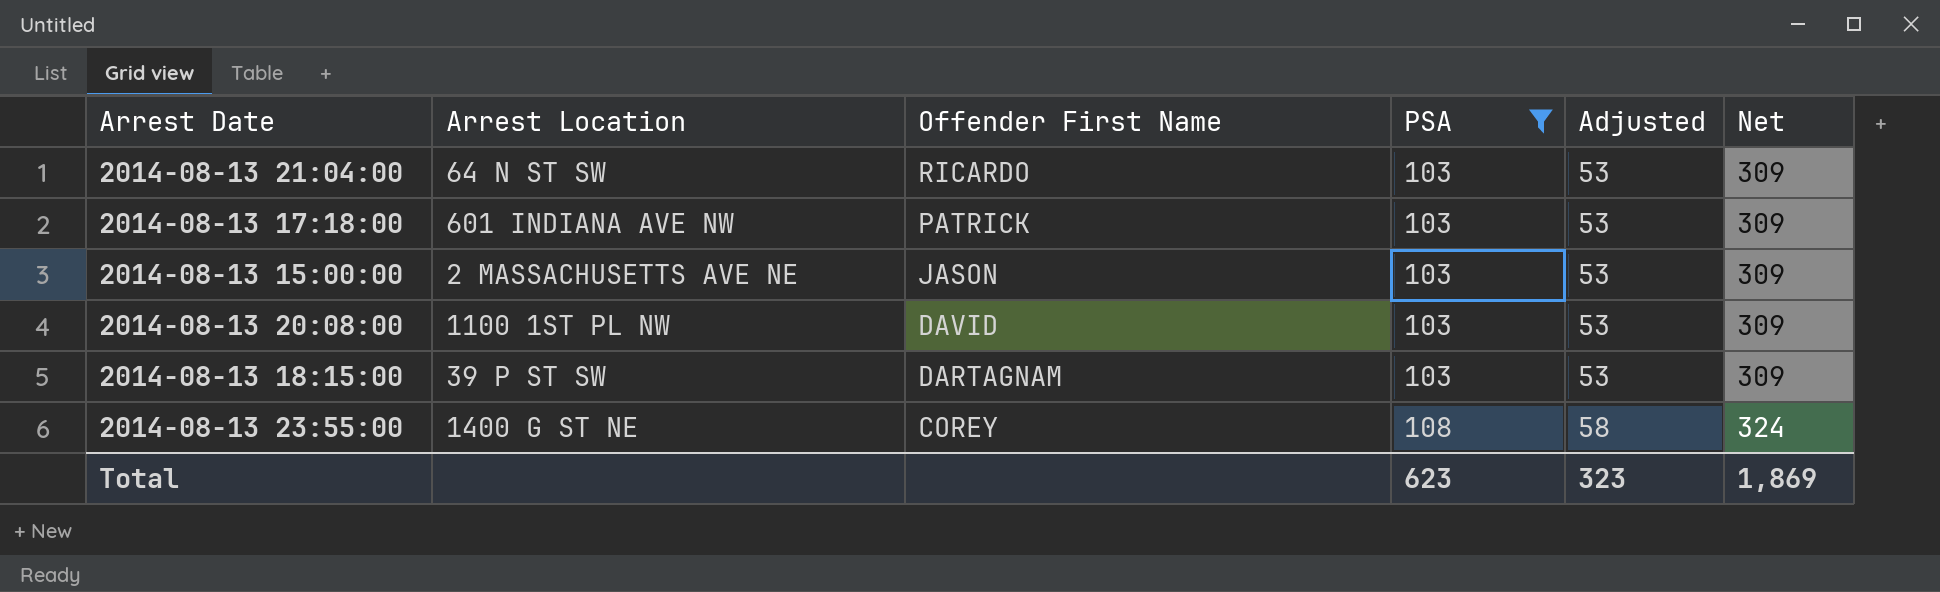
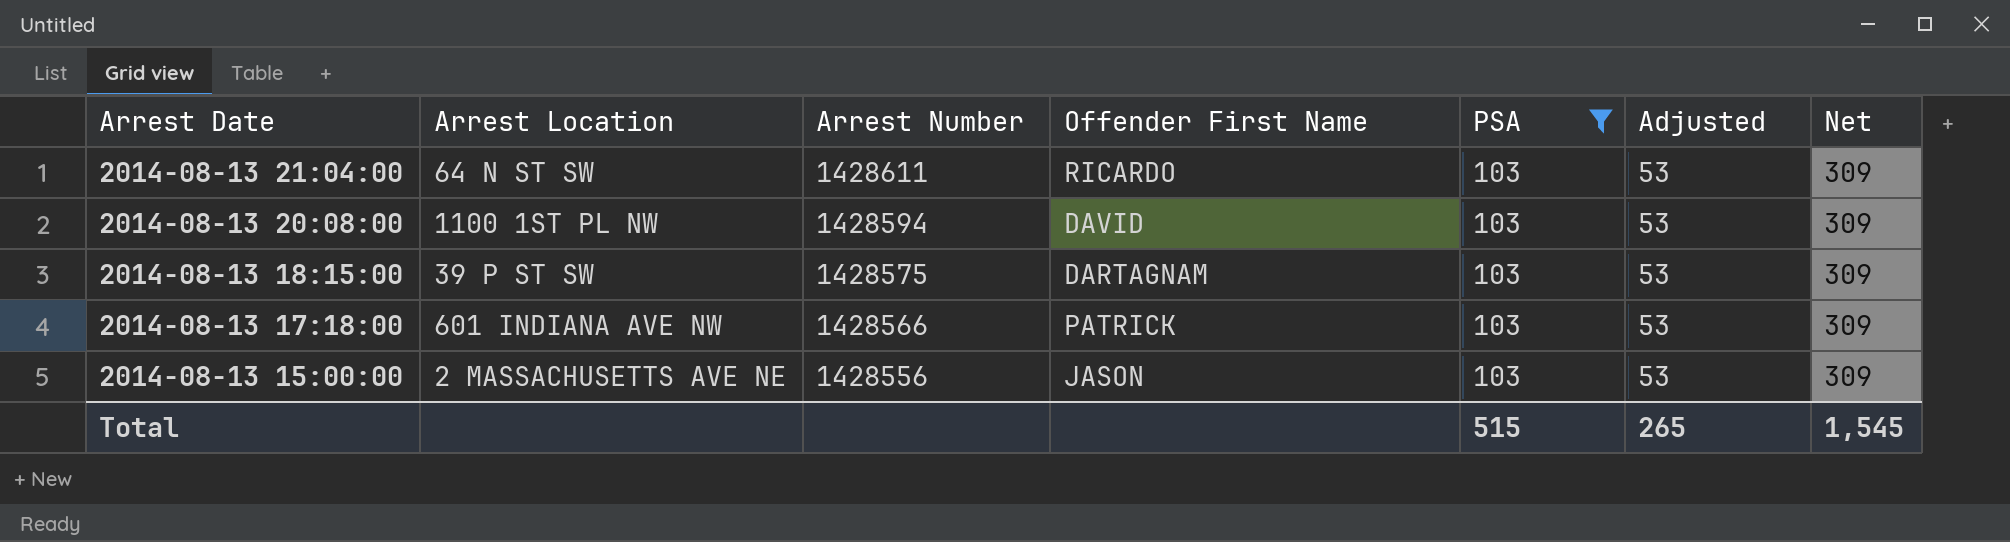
row order: Offender First Name descending -> Arrest Date descending
column Arrest Number | position: none -> 3
row 2014-08-13 23:55:00: 1400 G ST NE | COREY | 108 | 58 | 324 -> none
Total | PSA: 623 -> 515
Total | Adjusted: 323 -> 265
Total | Net: 1,869 -> 1,545

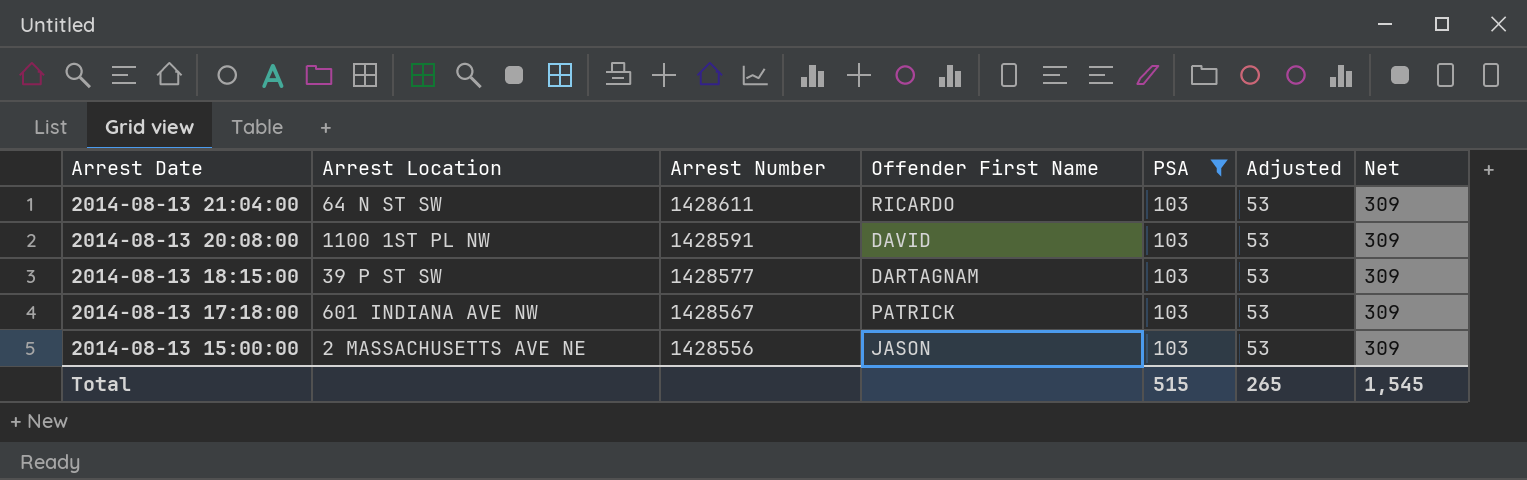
2014-08-13 20:08:00 | Arrest Number: 1428594 -> 1428591
2014-08-13 18:15:00 | Arrest Number: 1428575 -> 1428577
2014-08-13 17:18:00 | Arrest Number: 1428566 -> 1428567

